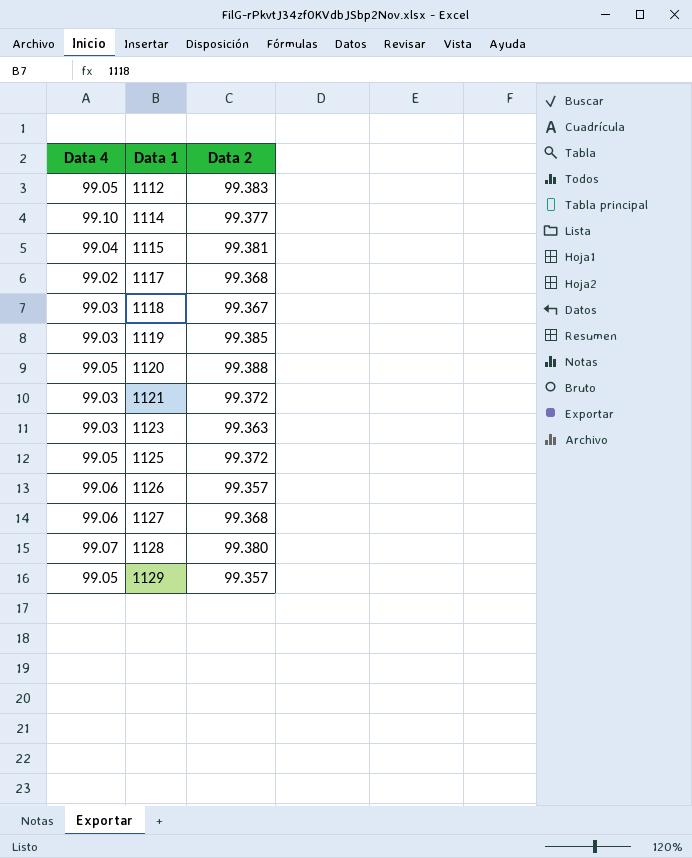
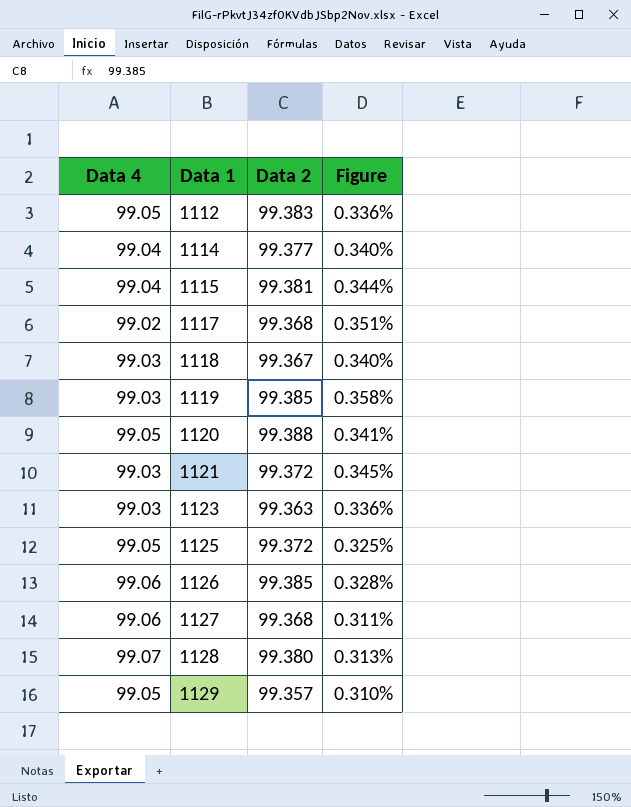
column Figure | formula: none -> ([Data 2] - [Data 4]) / [Data 4]
1114 | Data 4: 99.10 -> 99.04
1126 | Data 2: 99.357 -> 99.385

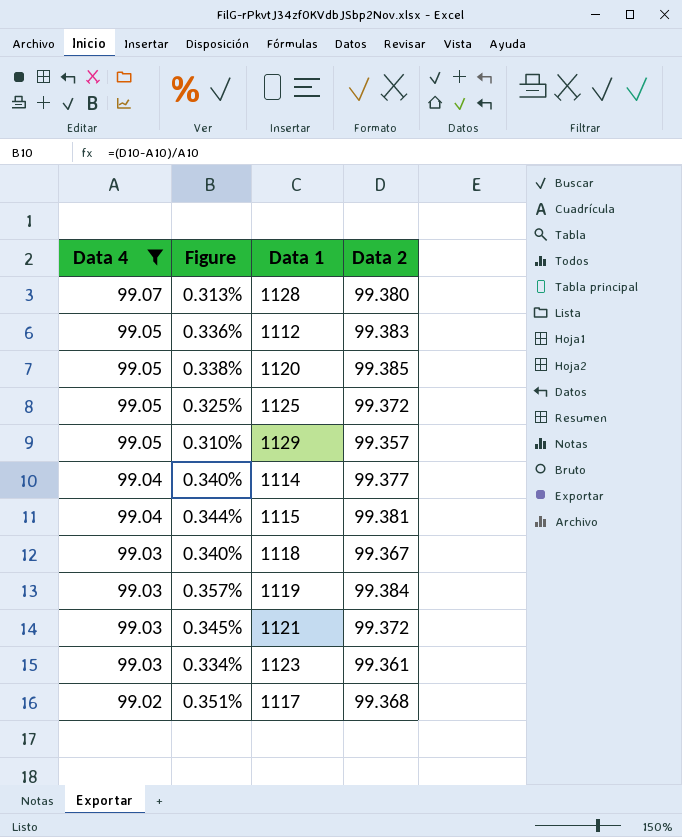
filter: none -> Data 4 != 99.06
row order: Data 1 ascending -> Data 4 descending
column Figure | position: 4 -> 2
1120 | Figure: 0.341% -> 0.338%
1120 | Data 2: 99.388 -> 99.385
1119 | Figure: 0.358% -> 0.357%
1119 | Data 2: 99.385 -> 99.384
1123 | Figure: 0.336% -> 0.334%
1123 | Data 2: 99.363 -> 99.361

